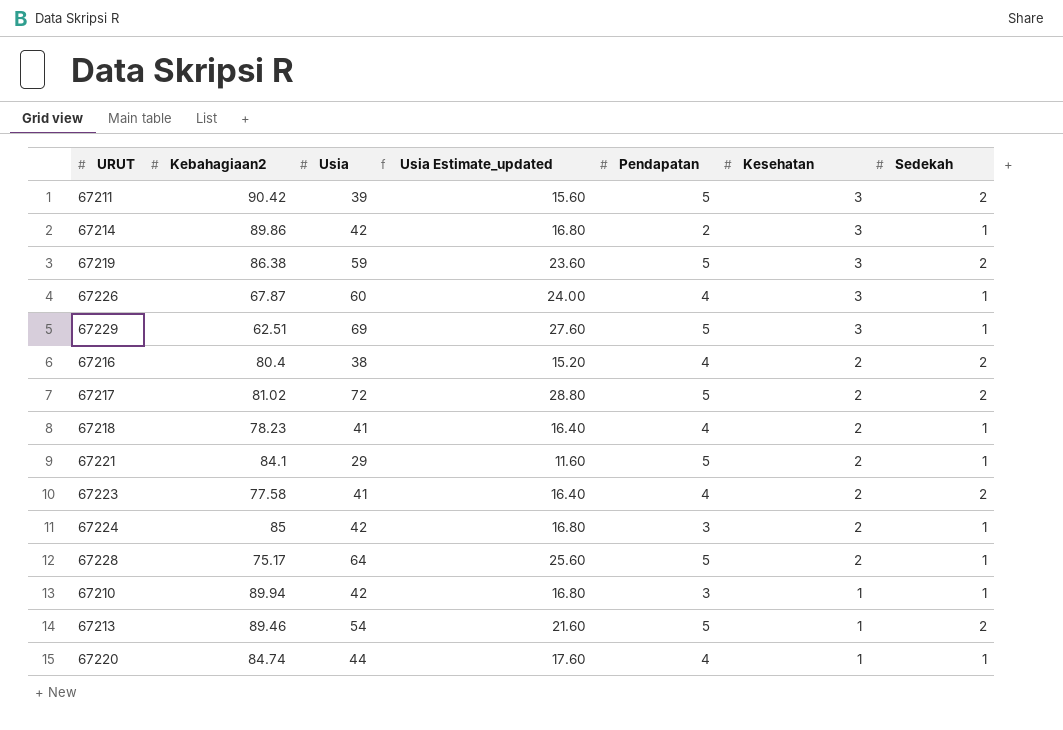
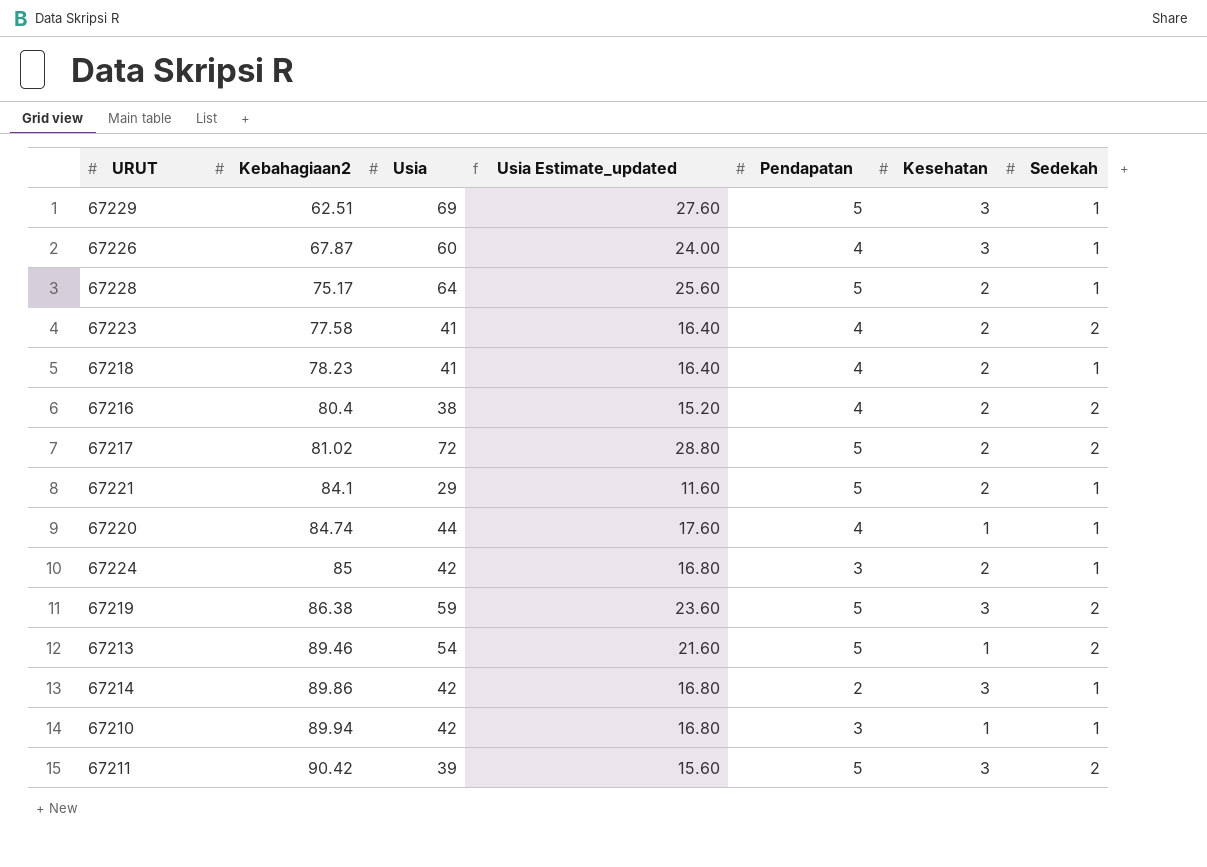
row order: Kesehatan descending -> Kebahagiaan2 ascending

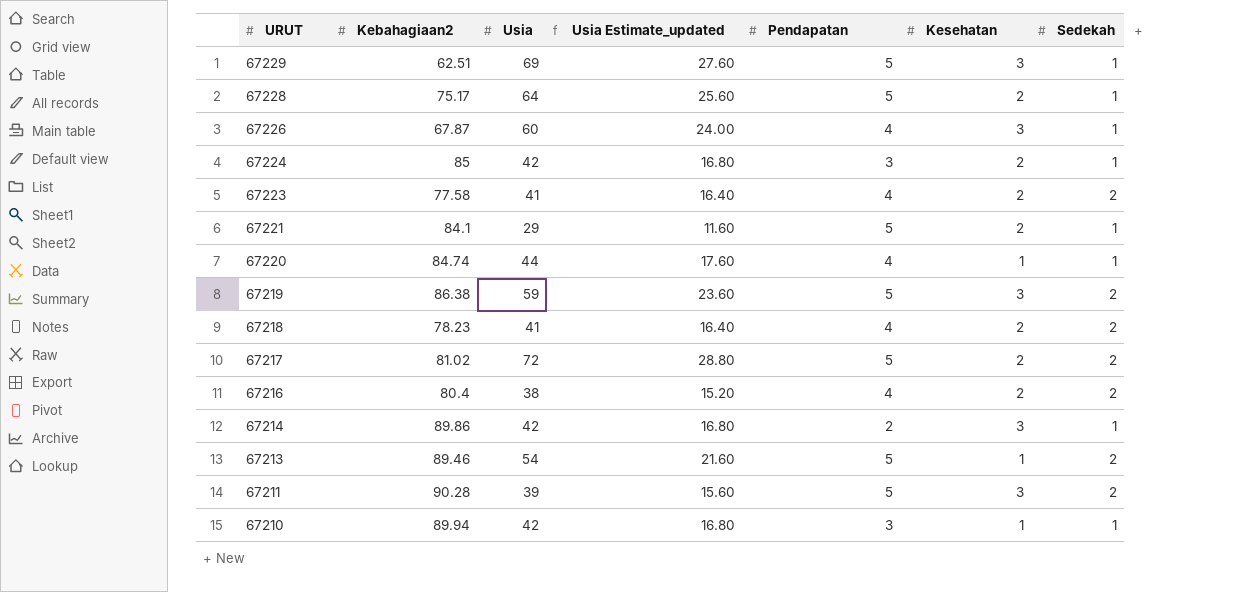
row order: Kebahagiaan2 ascending -> URUT descending
67218 | Sedekah: 1 -> 2
67211 | Kebahagiaan2: 90.42 -> 90.28

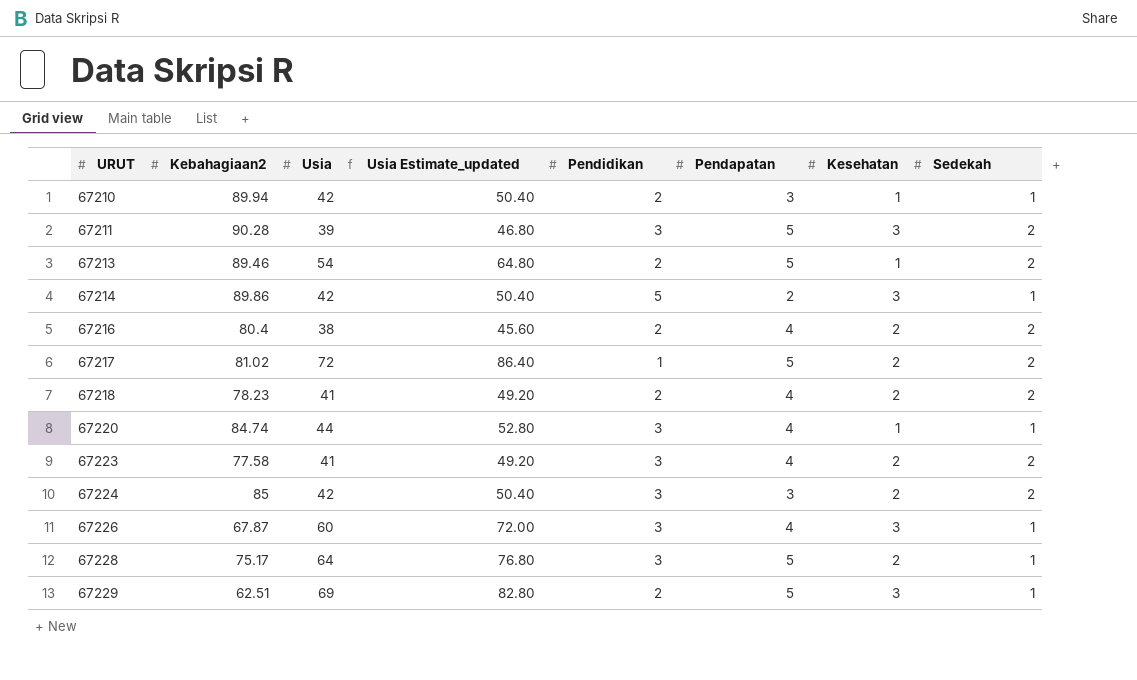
row order: URUT descending -> URUT ascending
column Usia Estimate_updated | formula: [Usia] * 0.4 -> [Usia] * 1.2
column Pendidikan | position: none -> 5
row 67221: 84.1 | 29 | 11.60 | 5 | 2 | 1 -> none
row 67219: 86.38 | 59 | 23.60 | 5 | 3 | 2 -> none
67224 | Sedekah: 1 -> 2

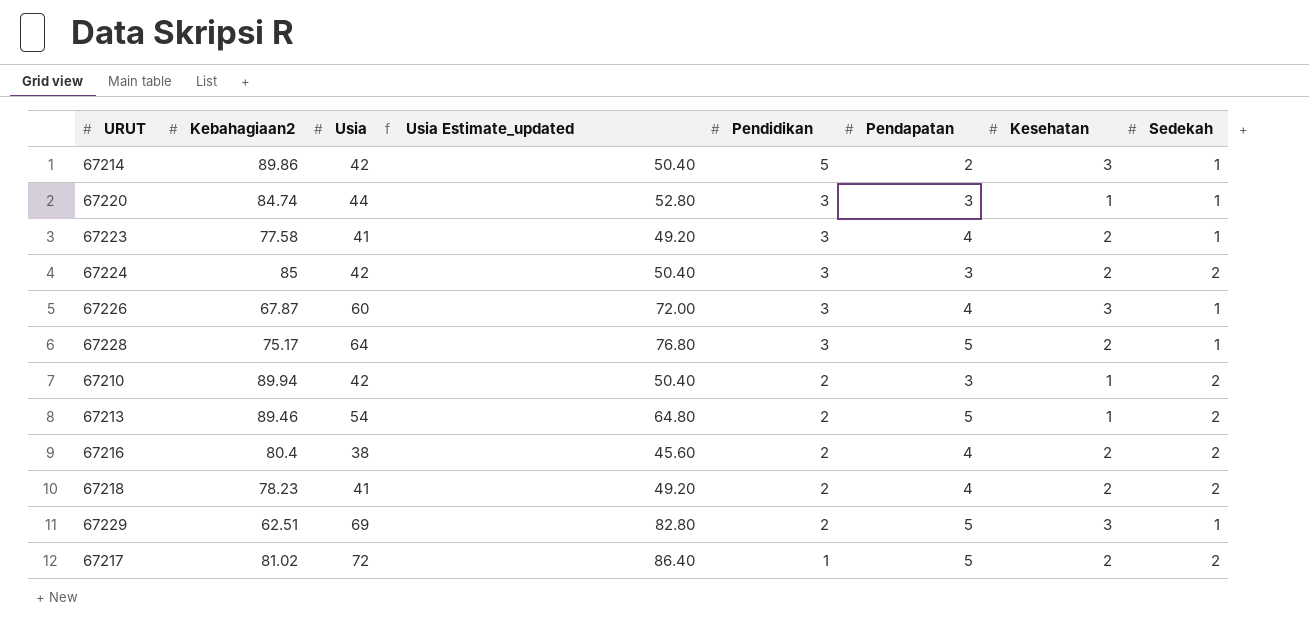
row order: URUT ascending -> Pendidikan descending
row 67211: 90.28 | 39 | 46.80 | 3 | 5 | 3 | 2 -> none
67220 | Pendapatan: 4 -> 3
67223 | Sedekah: 2 -> 1
67210 | Sedekah: 1 -> 2

